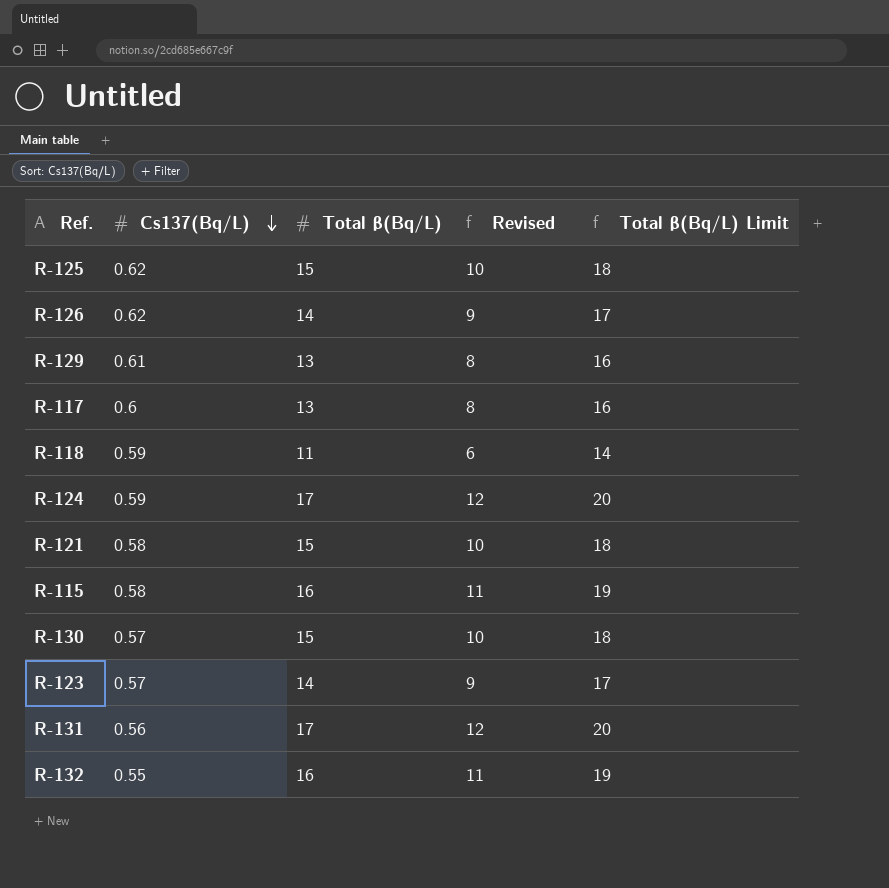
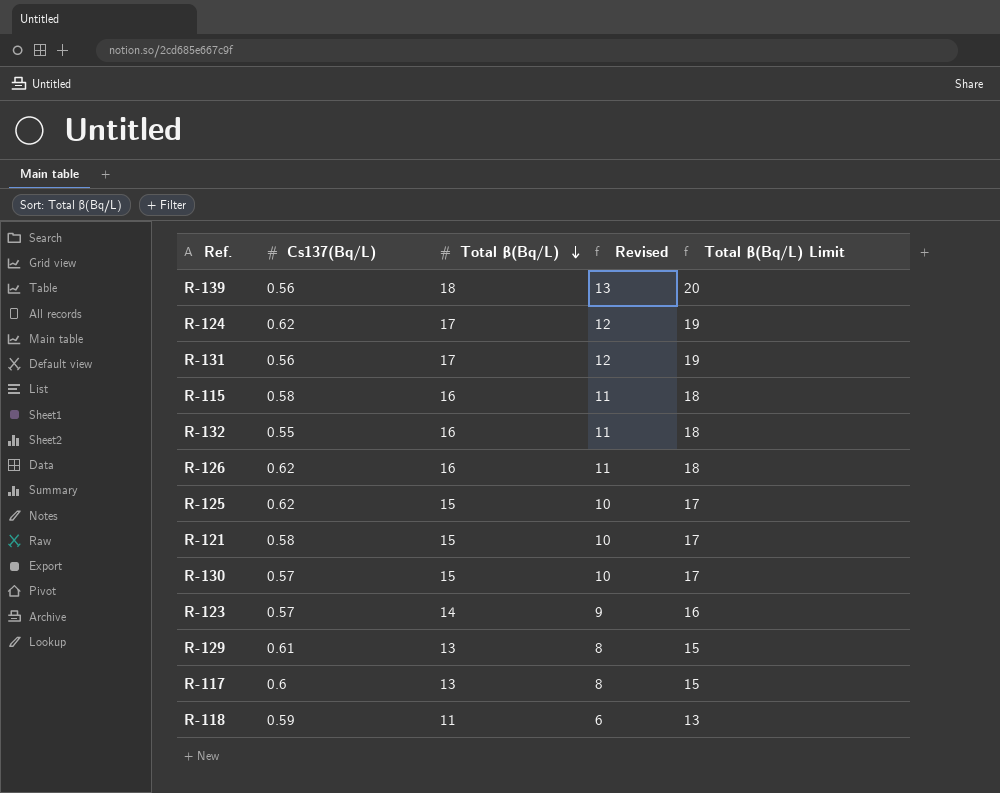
row order: Cs137(Bq/L) descending -> Total β(Bq/L) descending
column Total β(Bq/L) Limit | formula: [Total β(Bq/L)] + 3 -> [Total β(Bq/L)] + 2
row R-139: none -> 0.56 | 18 | 13 | 20
R-124 | Cs137(Bq/L): 0.59 -> 0.62
R-126 | Total β(Bq/L): 14 -> 16
R-126 | Revised: 9 -> 11

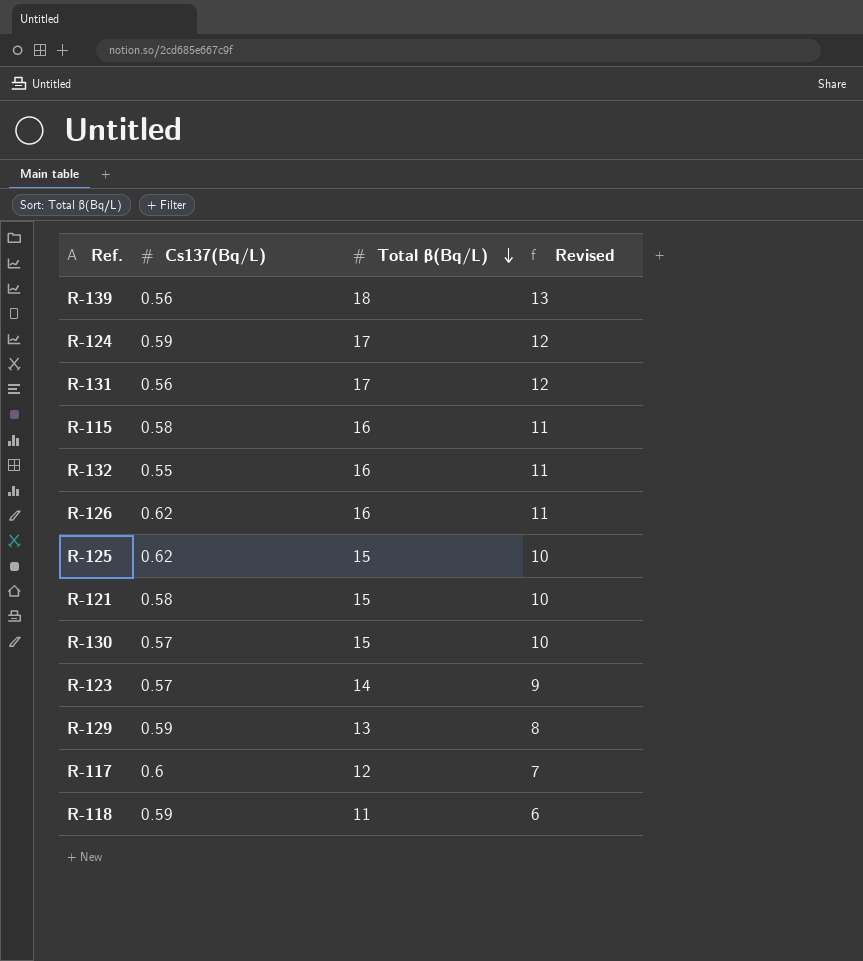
column Total β(Bq/L) Limit | formula: [Total β(Bq/L)] + 2 -> none
R-124 | Cs137(Bq/L): 0.62 -> 0.59
R-129 | Cs137(Bq/L): 0.61 -> 0.59
R-117 | Total β(Bq/L): 13 -> 12
R-117 | Revised: 8 -> 7

